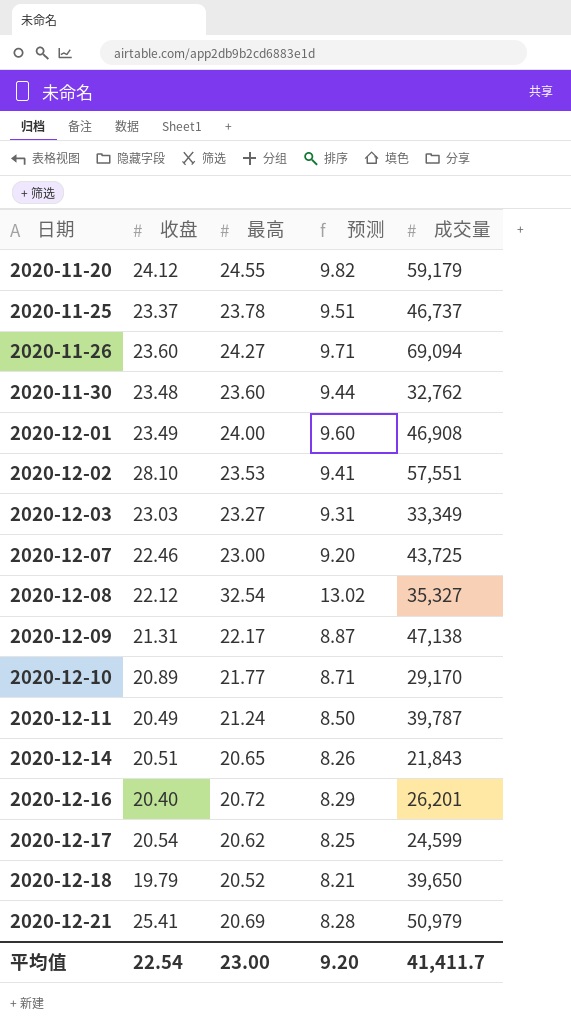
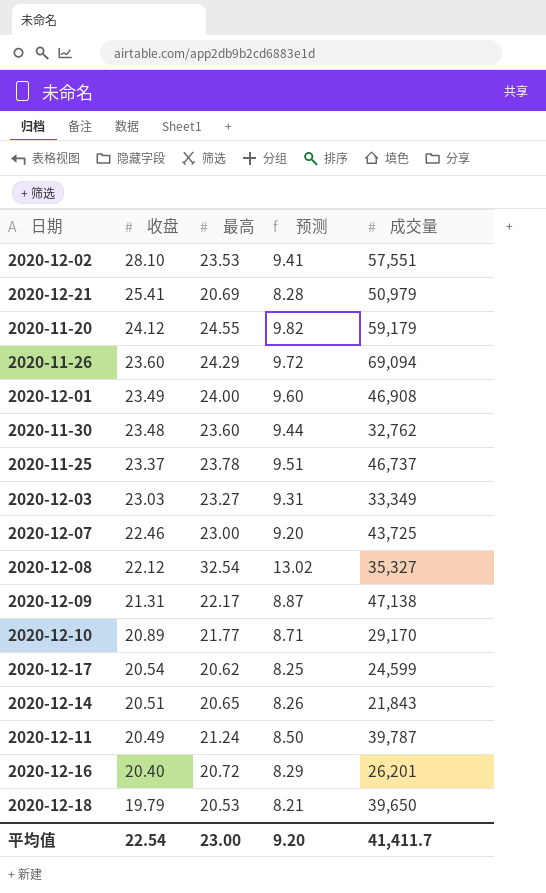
row order: 日期 ascending -> 收盘 descending
2020-11-26 | 最高: 24.27 -> 24.29
2020-11-26 | 预测: 9.71 -> 9.72
2020-12-18 | 最高: 20.52 -> 20.53

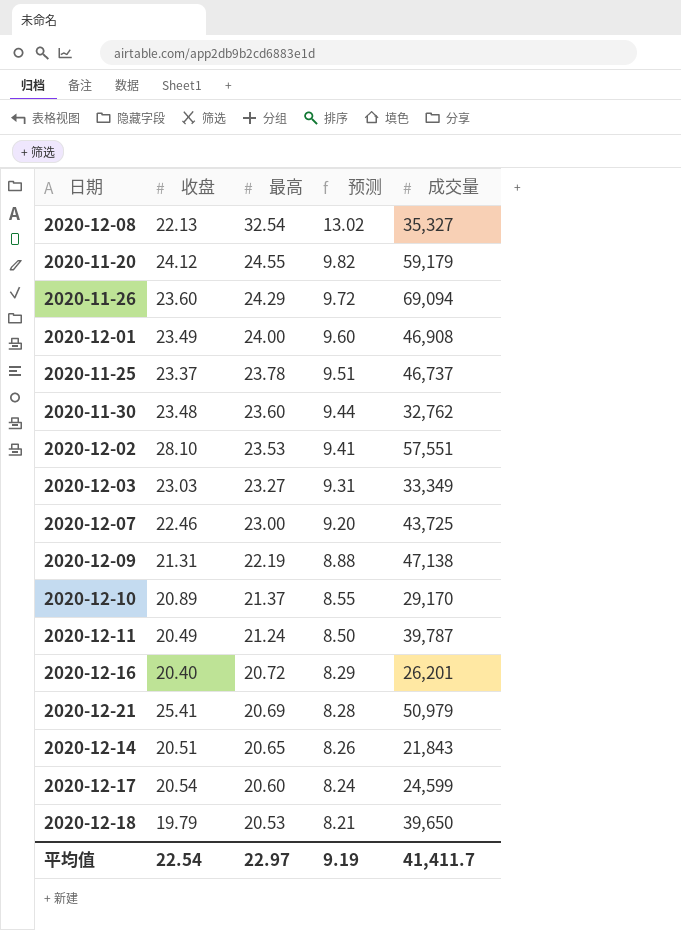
row order: 收盘 descending -> 最高 descending
2020-12-08 | 收盘: 22.12 -> 22.13
2020-12-09 | 最高: 22.17 -> 22.19
2020-12-09 | 预测: 8.87 -> 8.88
2020-12-10 | 最高: 21.77 -> 21.37
2020-12-10 | 预测: 8.71 -> 8.55
2020-12-17 | 最高: 20.62 -> 20.60
2020-12-17 | 预测: 8.25 -> 8.24
平均值 | 最高: 23.00 -> 22.97
平均值 | 预测: 9.20 -> 9.19

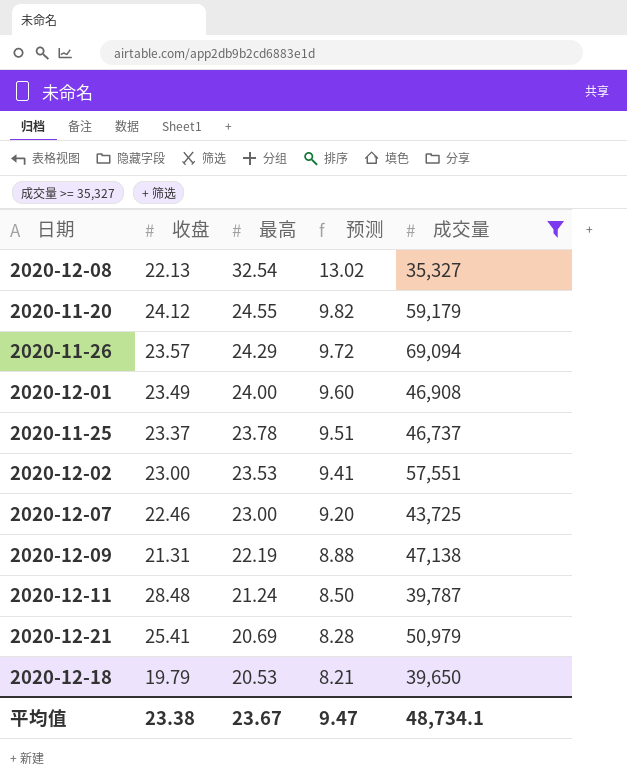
filter: none -> 成交量 >= 35,327
2020-11-26 | 收盘: 23.60 -> 23.57
2020-12-02 | 收盘: 28.10 -> 23.00
2020-12-11 | 收盘: 20.49 -> 28.48
平均值 | 收盘: 22.54 -> 23.38
平均值 | 最高: 22.97 -> 23.67
平均值 | 预测: 9.19 -> 9.47
平均值 | 成交量: 41,411.7 -> 48,734.1

